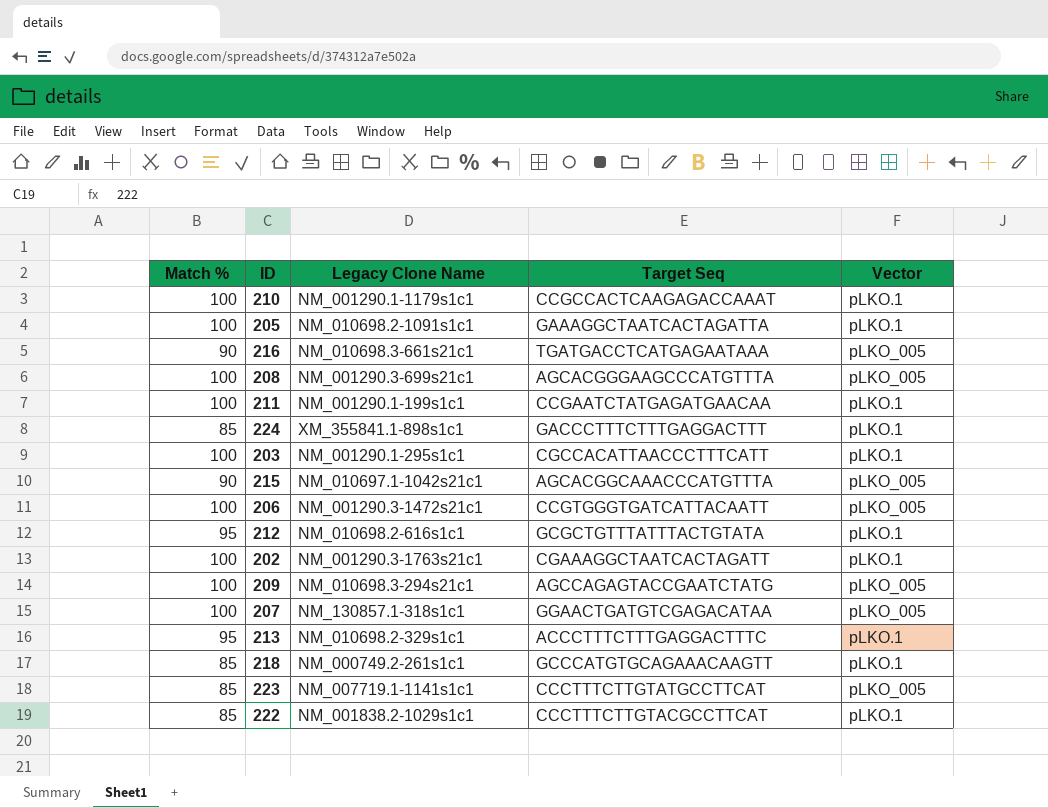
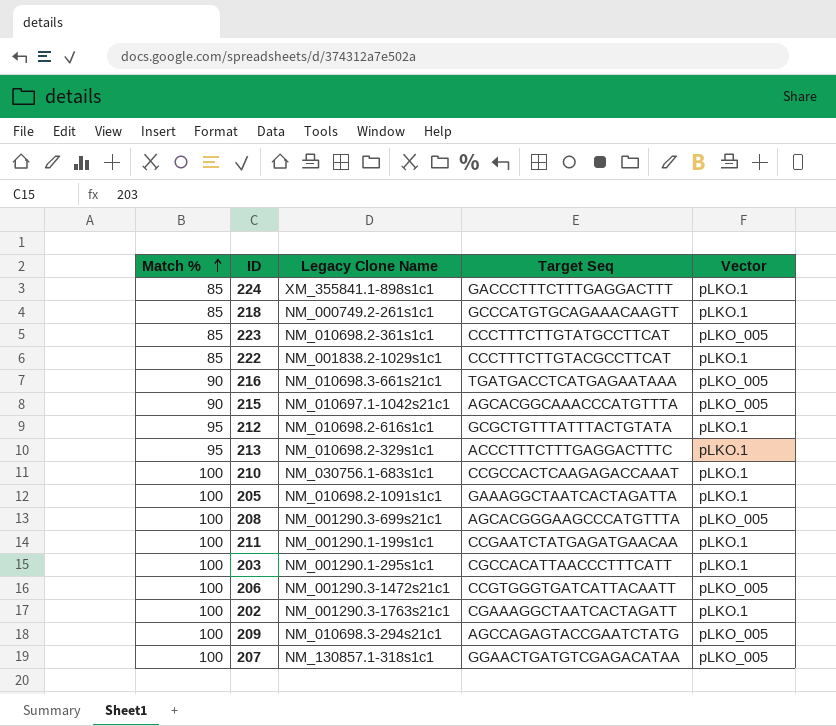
row order: none -> Match % ascending
223 | Legacy Clone Name: NM_007719.1-1141s1c1 -> NM_010698.2-361s1c1
210 | Legacy Clone Name: NM_001290.1-1179s1c1 -> NM_030756.1-683s1c1

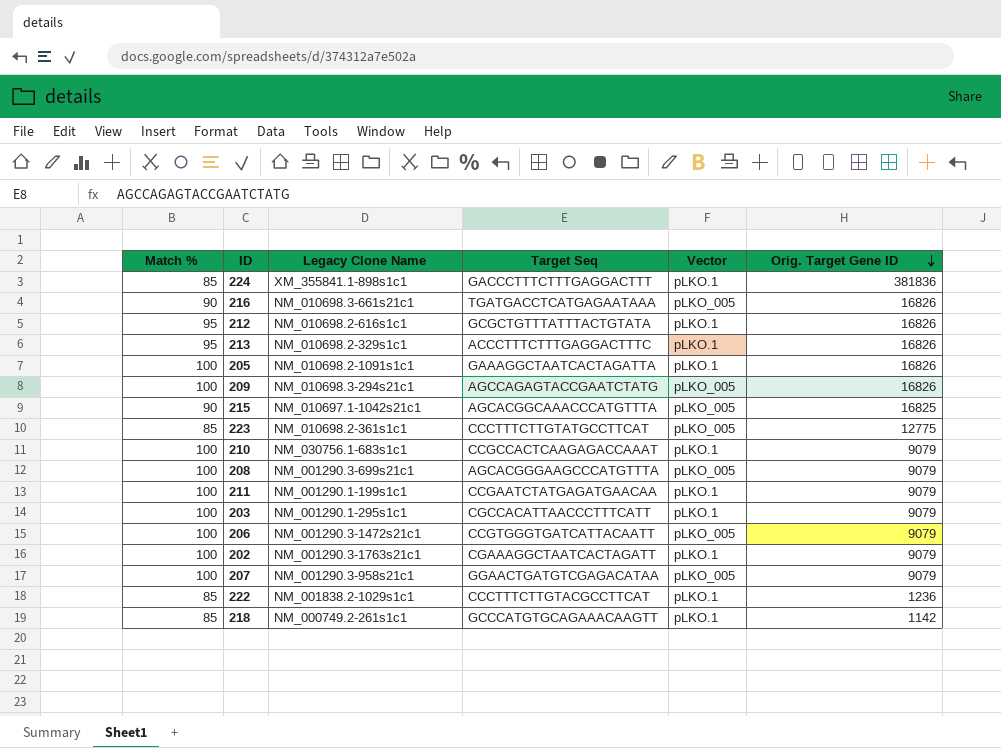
row order: Match % ascending -> Orig. Target Gene ID descending
column Orig. Target Gene ID | position: none -> 6
207 | Legacy Clone Name: NM_130857.1-318s1c1 -> NM_001290.3-958s21c1

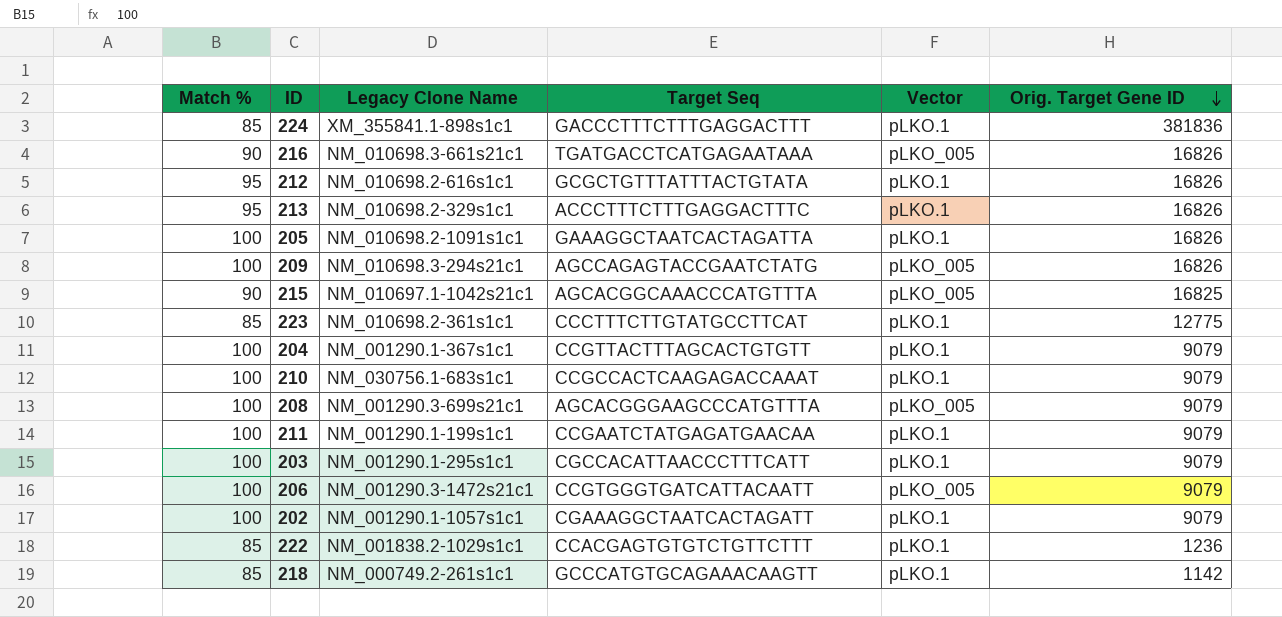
row 207: 100 | NM_001290.3-958s21c1 | GGAACTGATGTCGAGACATAA | pLKO_005 | 9079 -> none
223 | Vector: pLKO_005 -> pLKO.1
row 204: none -> 100 | NM_001290.1-367s1c1 | CCGTTACTTTAGCACTGTGTT | pLKO.1 | 9079
202 | Legacy Clone Name: NM_001290.3-1763s21c1 -> NM_001290.1-1057s1c1
222 | Target Seq: CCCTTTCTTGTACGCCTTCAT -> CCACGAGTGTGTCTGTTCTTT

